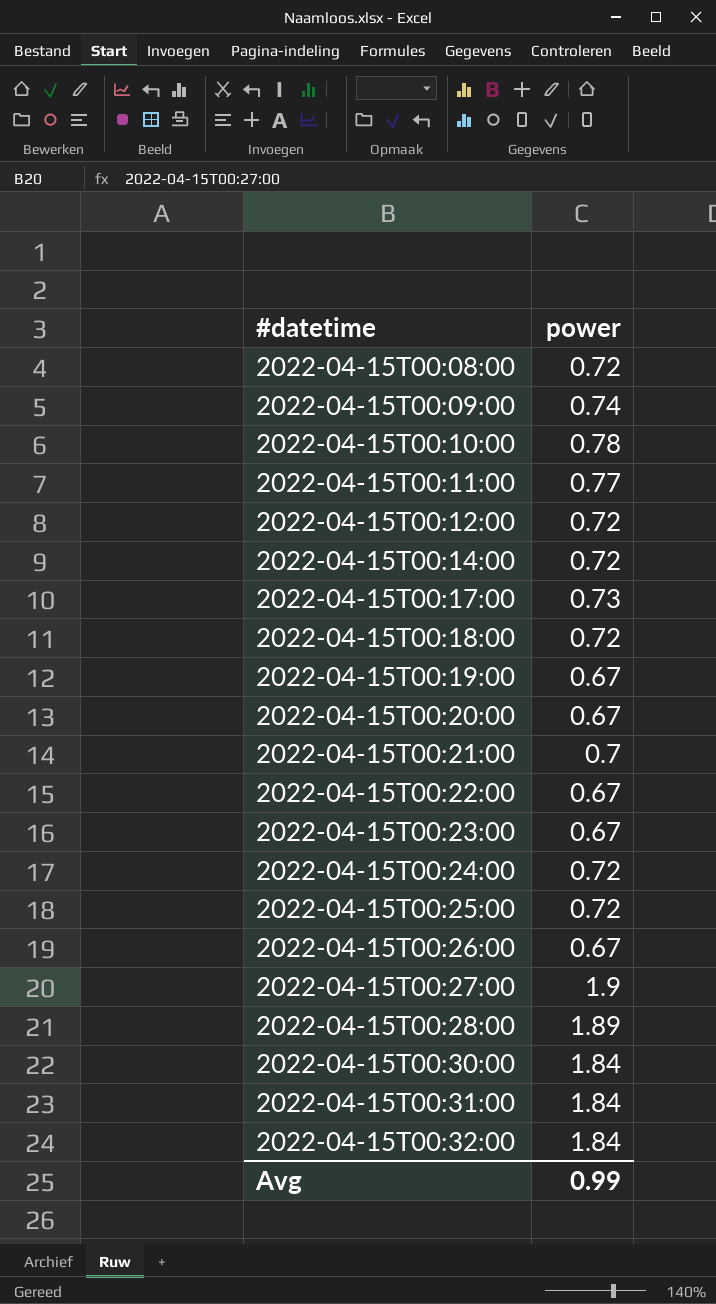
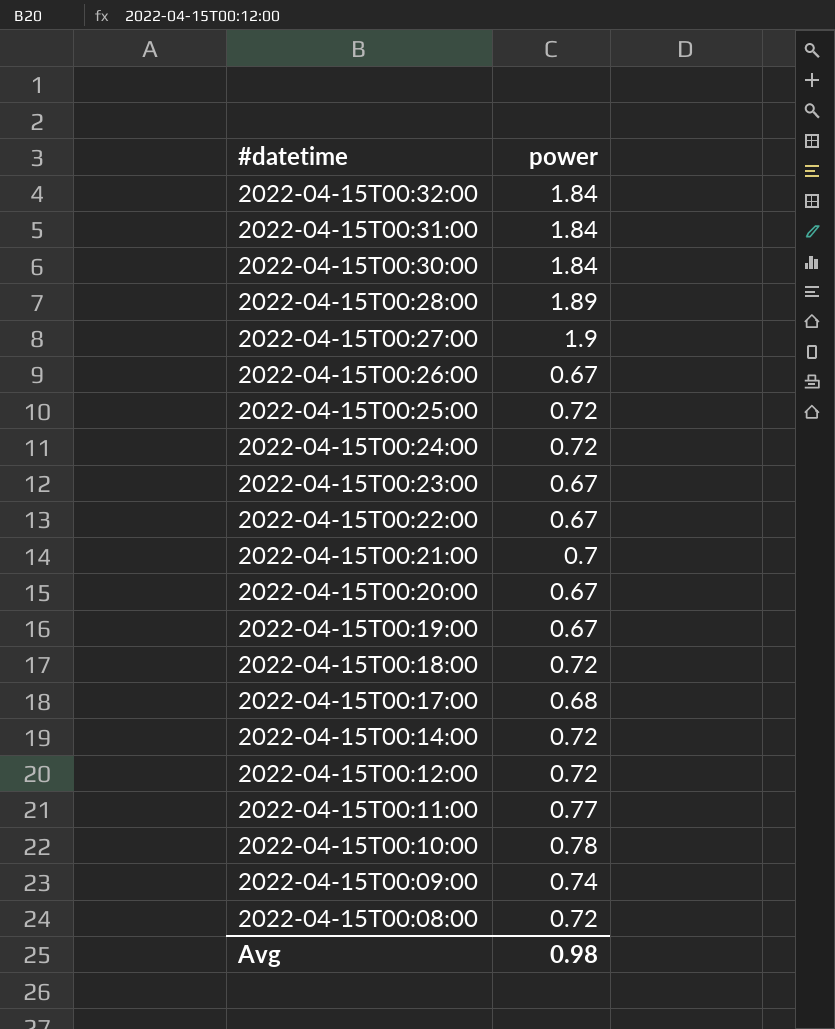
row order: #datetime ascending -> #datetime descending
2022-04-15T00:17:00 | power: 0.73 -> 0.68
Avg | power: 0.99 -> 0.98

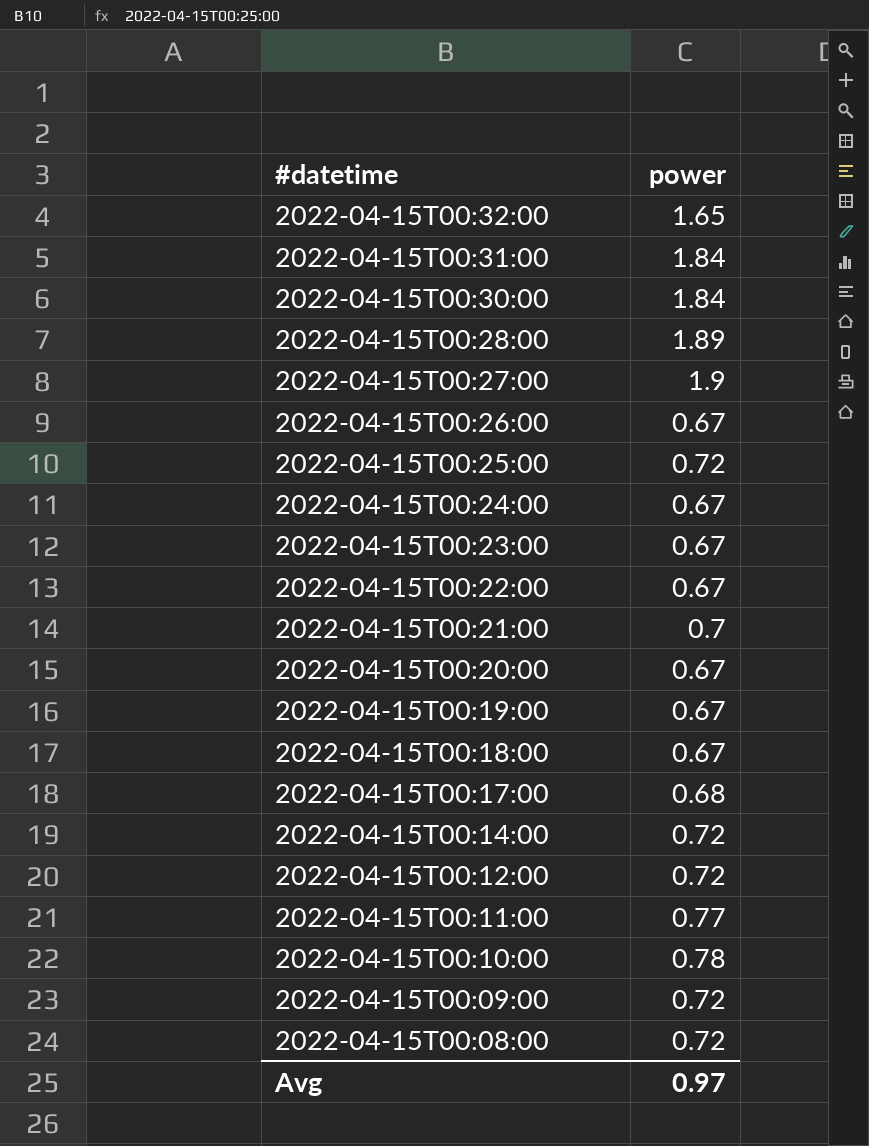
2022-04-15T00:32:00 | power: 1.84 -> 1.65
2022-04-15T00:24:00 | power: 0.72 -> 0.67
2022-04-15T00:18:00 | power: 0.72 -> 0.67
2022-04-15T00:09:00 | power: 0.74 -> 0.72
Avg | power: 0.98 -> 0.97

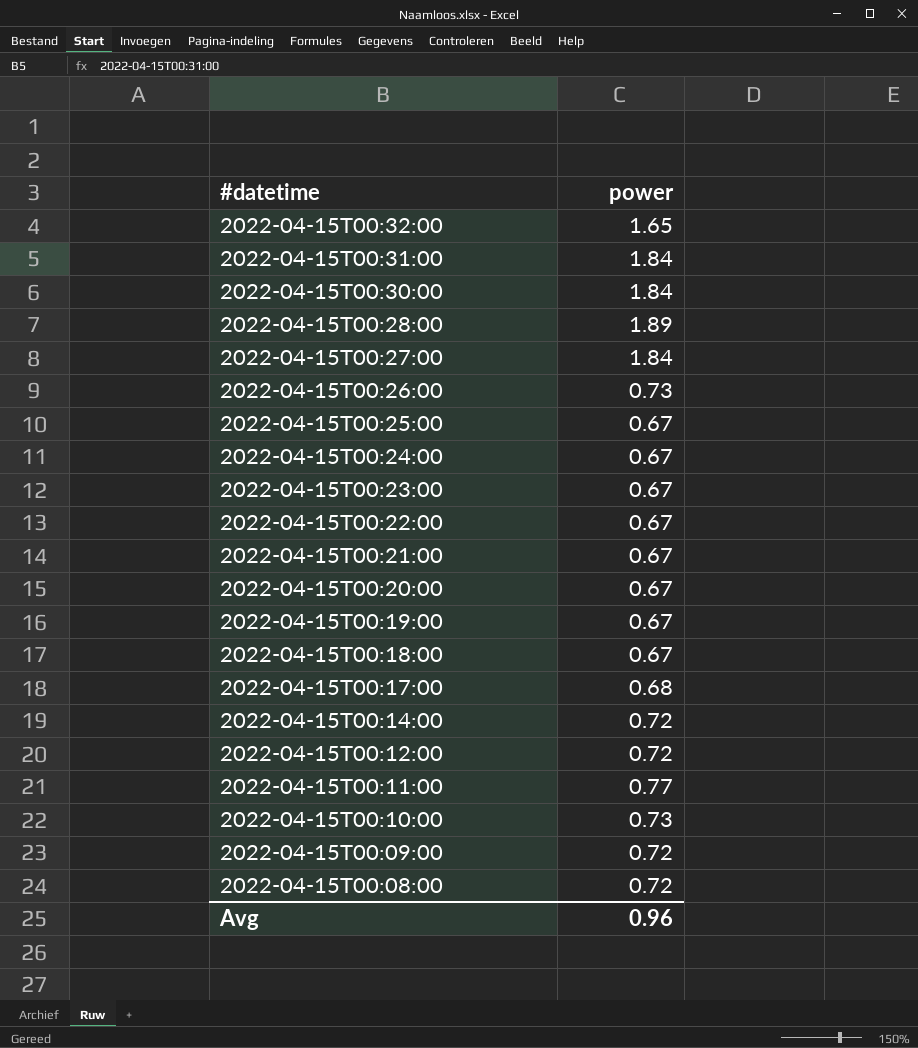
2022-04-15T00:27:00 | power: 1.9 -> 1.84
2022-04-15T00:26:00 | power: 0.67 -> 0.73
2022-04-15T00:25:00 | power: 0.72 -> 0.67
2022-04-15T00:21:00 | power: 0.7 -> 0.67
2022-04-15T00:10:00 | power: 0.78 -> 0.73
Avg | power: 0.97 -> 0.96

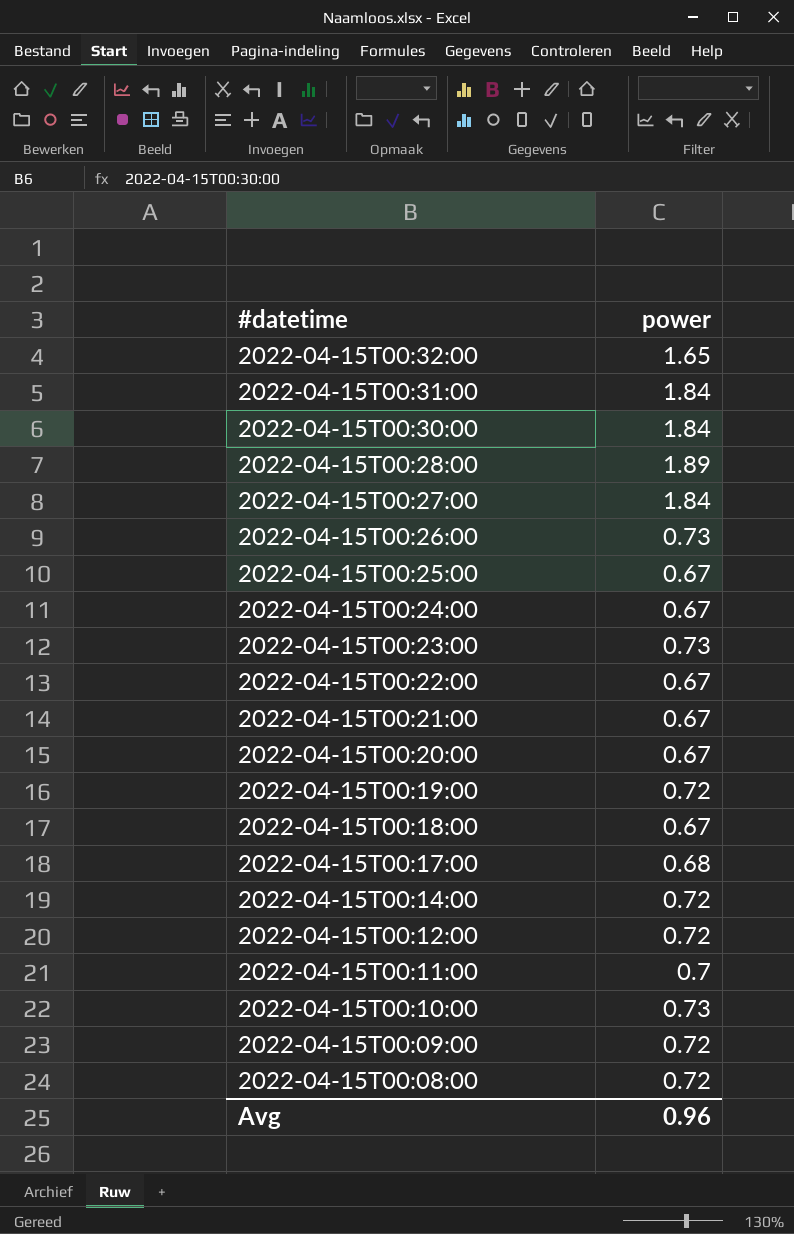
2022-04-15T00:23:00 | power: 0.67 -> 0.73
2022-04-15T00:19:00 | power: 0.67 -> 0.72
2022-04-15T00:11:00 | power: 0.77 -> 0.7

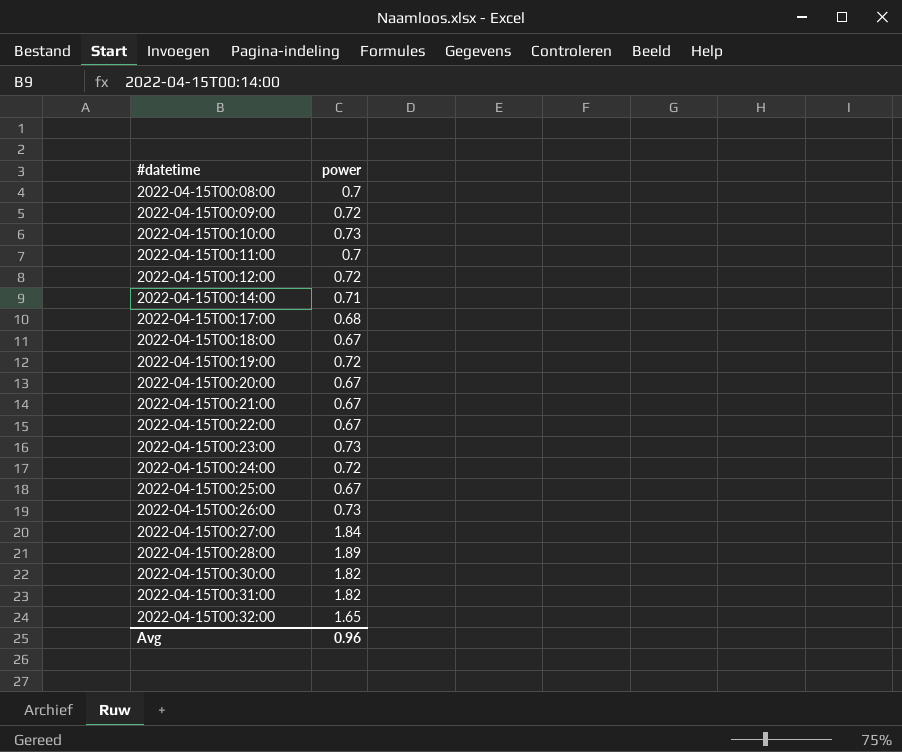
row order: #datetime descending -> #datetime ascending
2022-04-15T00:08:00 | power: 0.72 -> 0.7
2022-04-15T00:14:00 | power: 0.72 -> 0.71
2022-04-15T00:24:00 | power: 0.67 -> 0.72
2022-04-15T00:30:00 | power: 1.84 -> 1.82
2022-04-15T00:31:00 | power: 1.84 -> 1.82

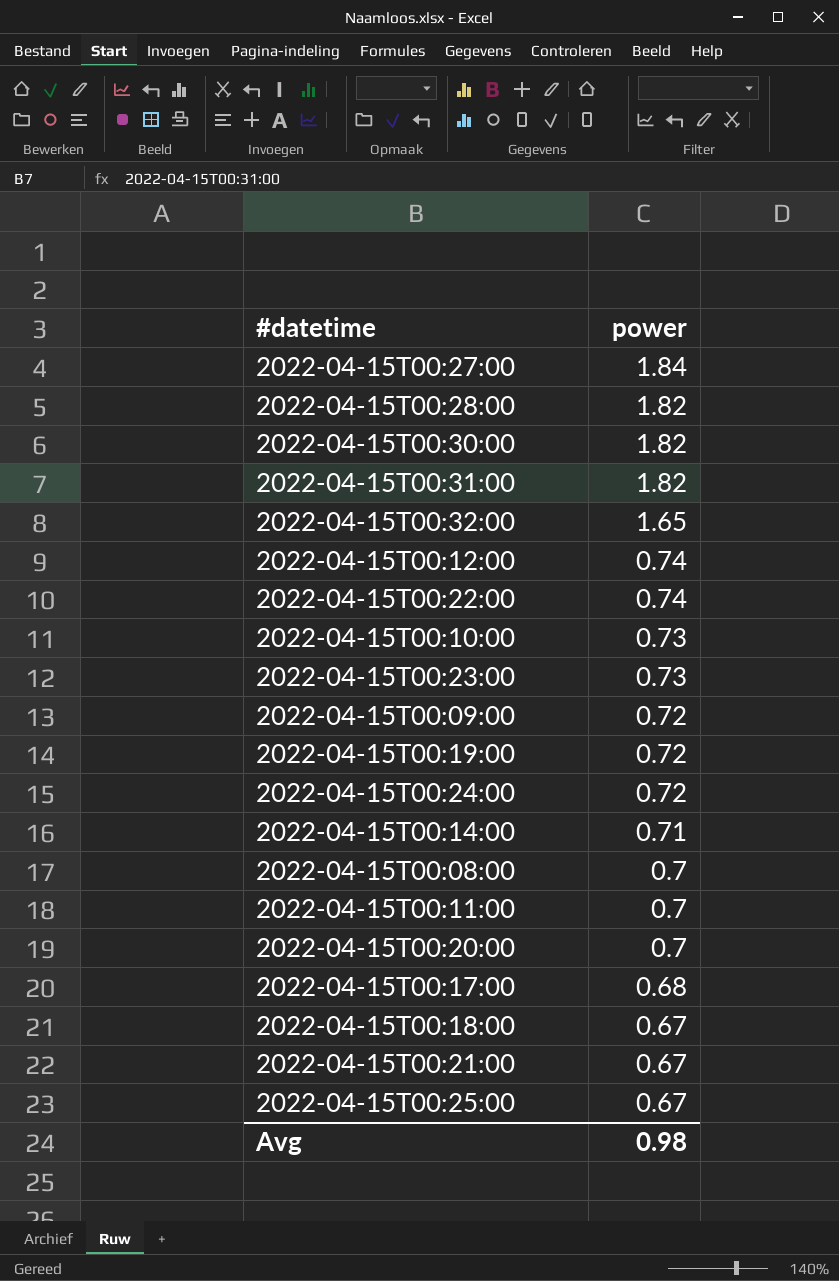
row order: #datetime ascending -> power descending
row 2022-04-15T00:26:00: 0.73 -> none
2022-04-15T00:28:00 | power: 1.89 -> 1.82
2022-04-15T00:12:00 | power: 0.72 -> 0.74
2022-04-15T00:22:00 | power: 0.67 -> 0.74
2022-04-15T00:20:00 | power: 0.67 -> 0.7
Avg | power: 0.96 -> 0.98

